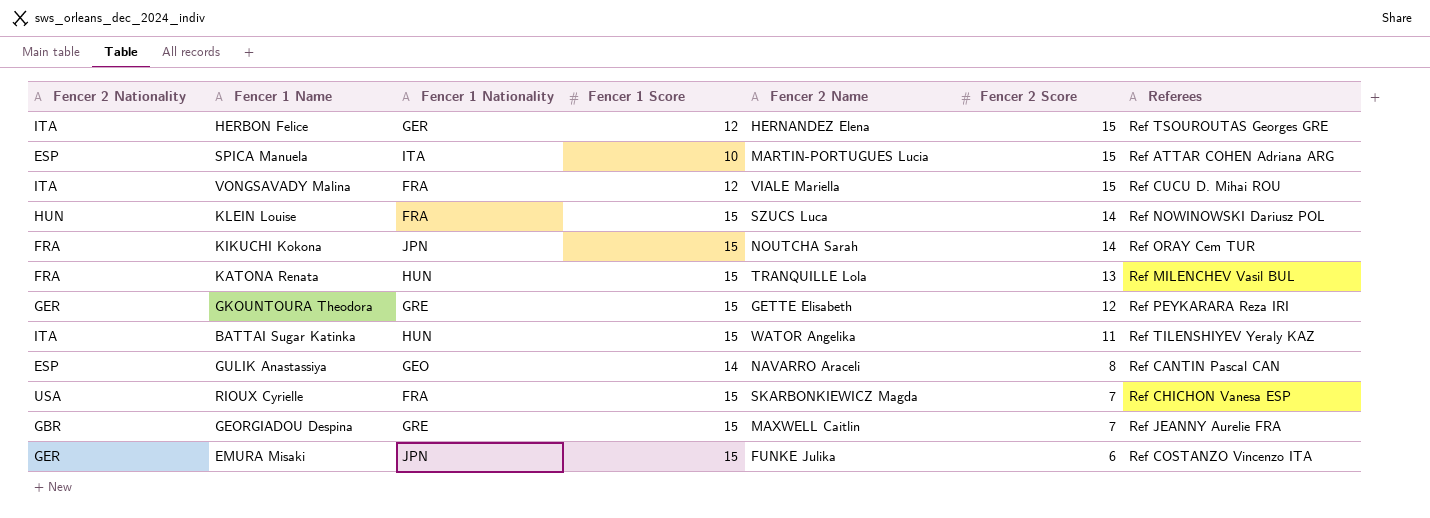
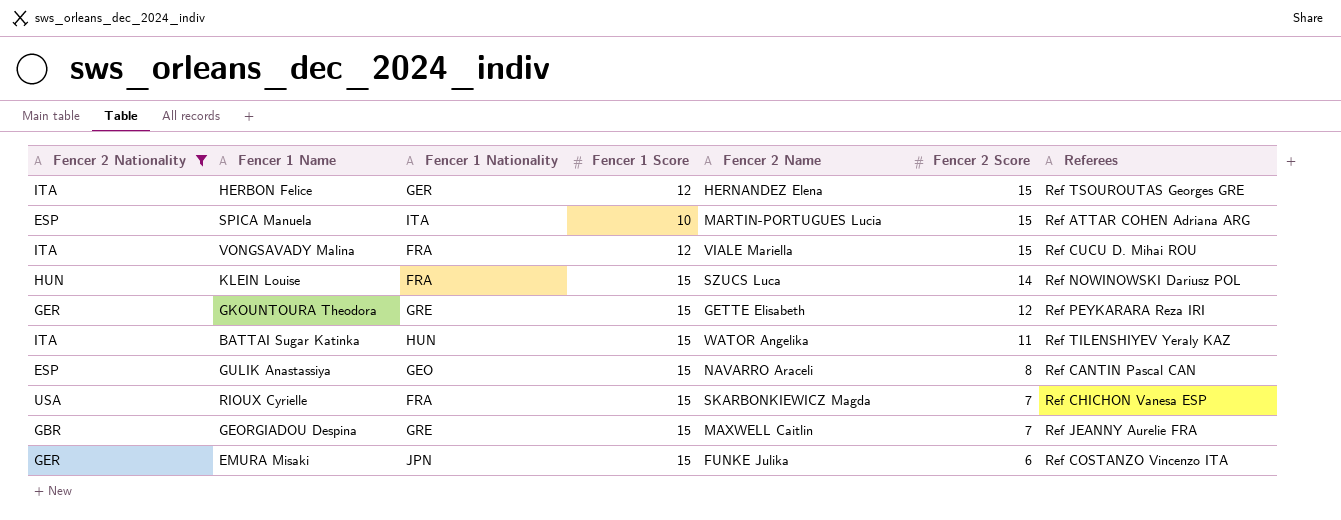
filter: none -> Fencer 2 Nationality != FRA
GULIK Anastassiya | Fencer 1 Score: 14 -> 15

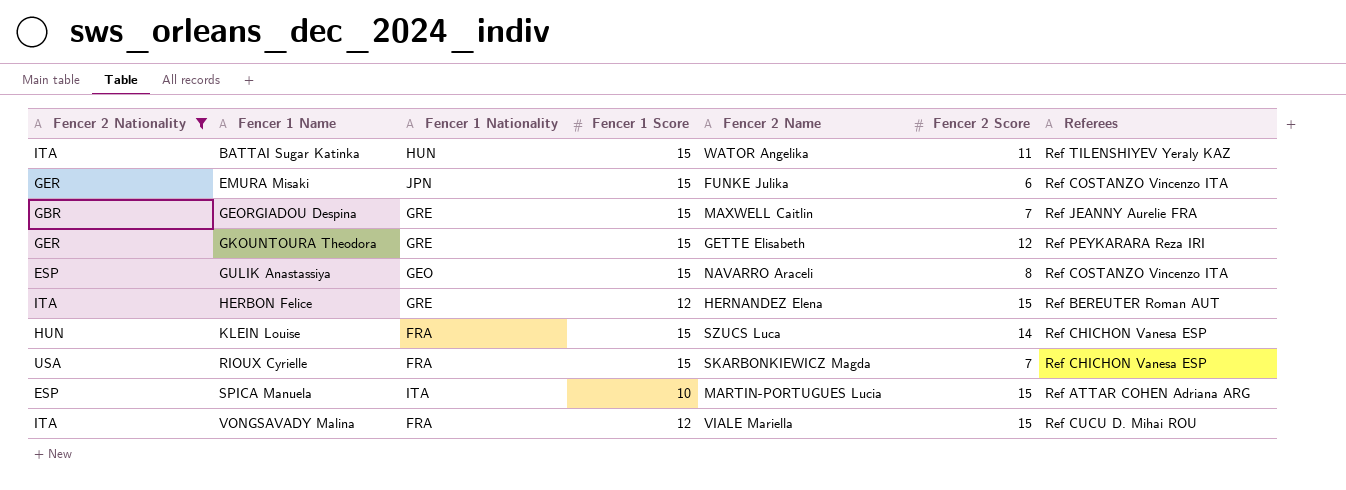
row order: Fencer 2 Score descending -> Fencer 1 Name ascending
GULIK Anastassiya | Referees: Ref CANTIN Pascal CAN -> Ref COSTANZO Vincenzo ITA
HERBON Felice | Fencer 1 Nationality: GER -> GRE
HERBON Felice | Referees: Ref TSOUROUTAS Georges GRE -> Ref BEREUTER Roman AUT
KLEIN Louise | Referees: Ref NOWINOWSKI Dariusz POL -> Ref CHICHON Vanesa ESP

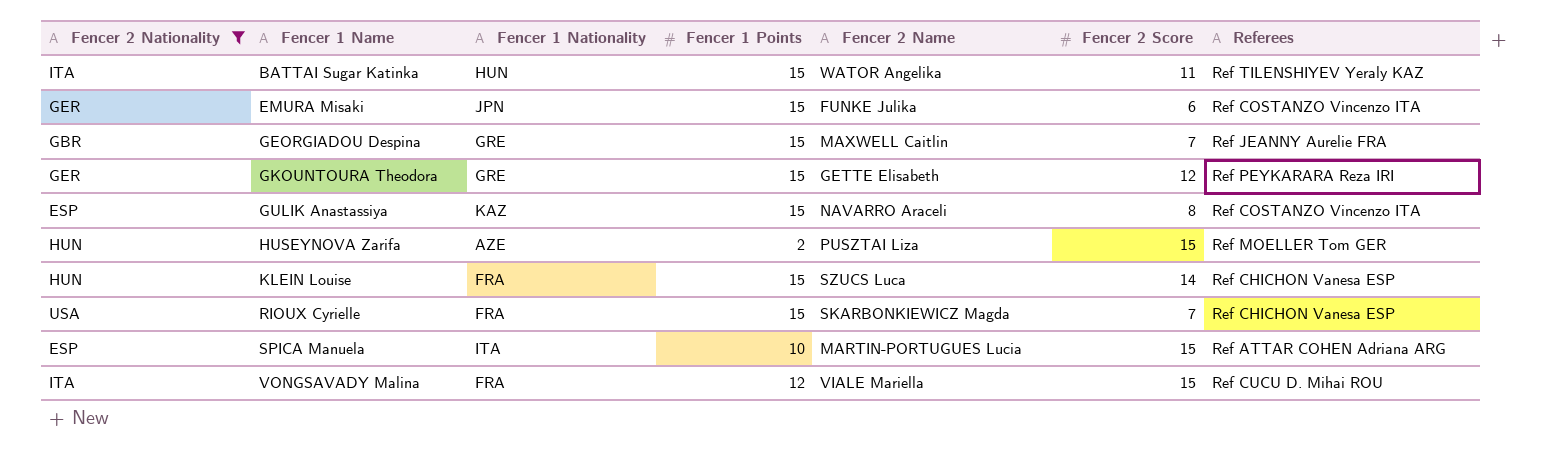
column name: Fencer 1 Score -> Fencer 1 Points
row HERBON Felice: ITA | GRE | 12 | HERNANDEZ Elena | 15 | Ref BEREUTER Roman AUT -> none
GULIK Anastassiya | Fencer 1 Nationality: GEO -> KAZ
row HUSEYNOVA Zarifa: none -> HUN | AZE | 2 | PUSZTAI Liza | 15 | Ref MOELLER Tom GER

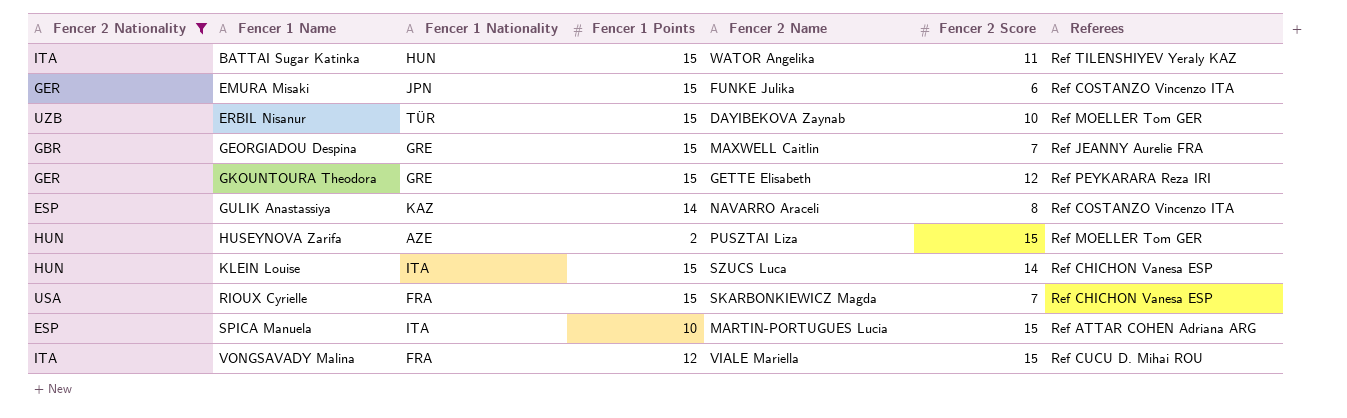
row ERBIL Nisanur: none -> UZB | TÜR | 15 | DAYIBEKOVA Zaynab | 10 | Ref MOELLER Tom GER
GULIK Anastassiya | Fencer 1 Points: 15 -> 14
KLEIN Louise | Fencer 1 Nationality: FRA -> ITA

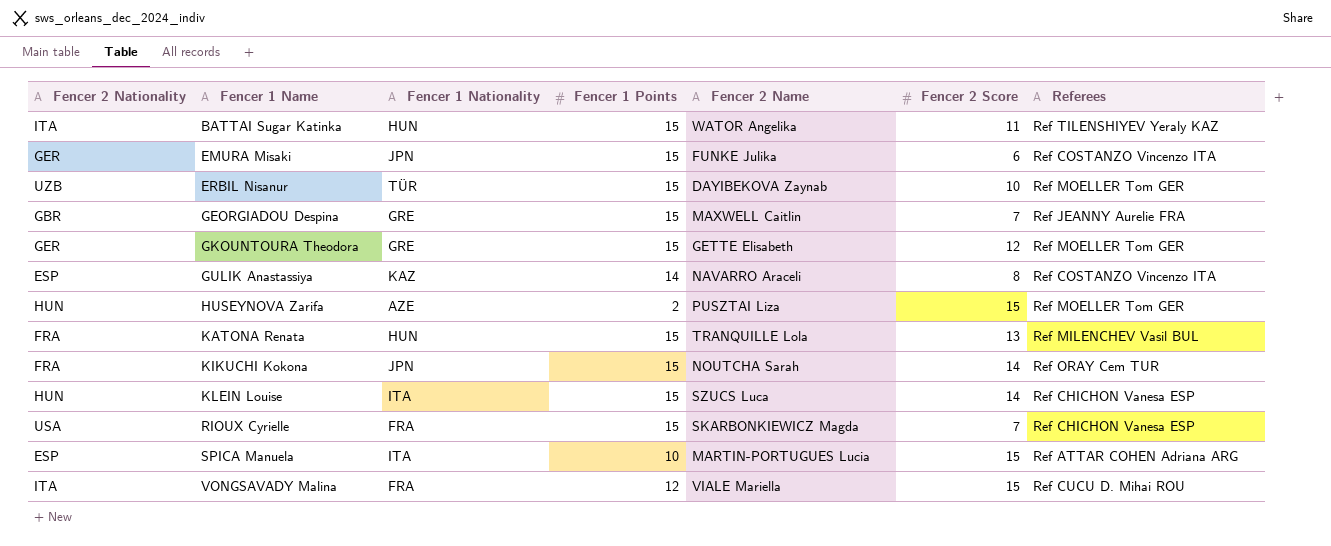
filter: Fencer 2 Nationality != FRA -> none
GKOUNTOURA Theodora | Referees: Ref PEYKARARA Reza IRI -> Ref MOELLER Tom GER

